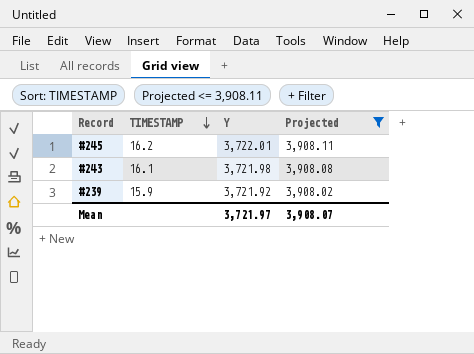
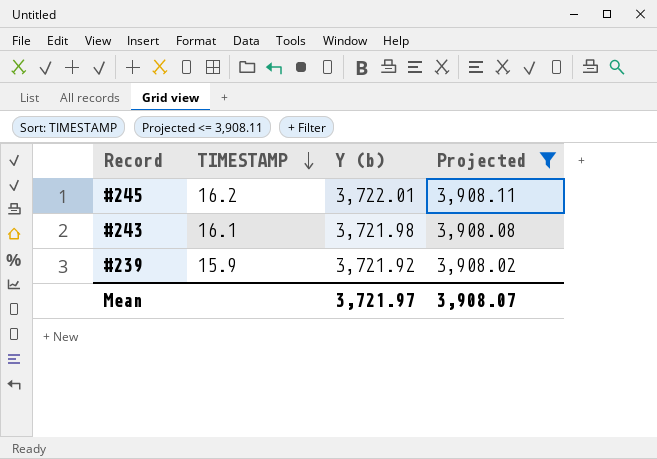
column name: Y -> Y (b)

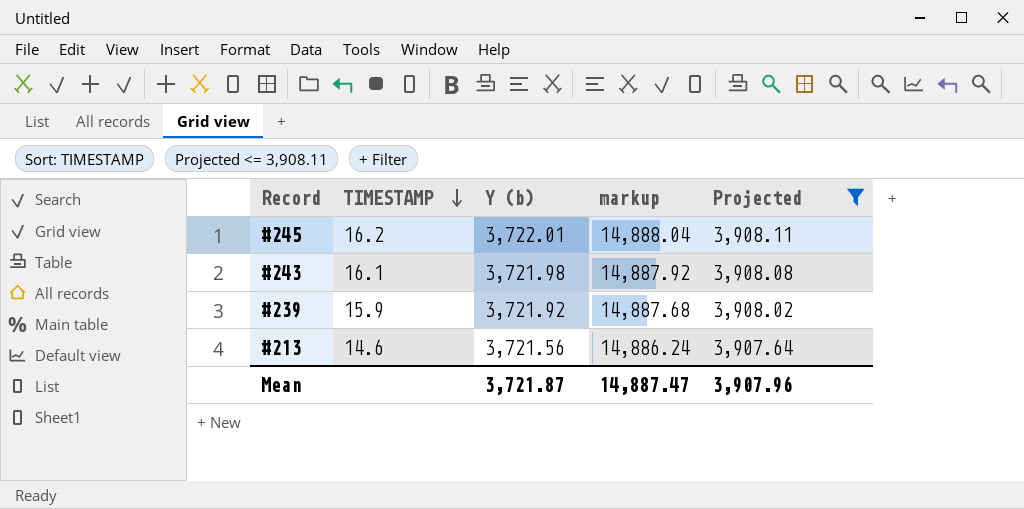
column markup | formula: none -> [Y (b)] * 4
row #213: none -> 14.6 | 3,721.56 | 14,886.24 | 3,907.64
Mean | Y (b): 3,721.97 -> 3,721.87
Mean | Projected: 3,908.07 -> 3,907.96

